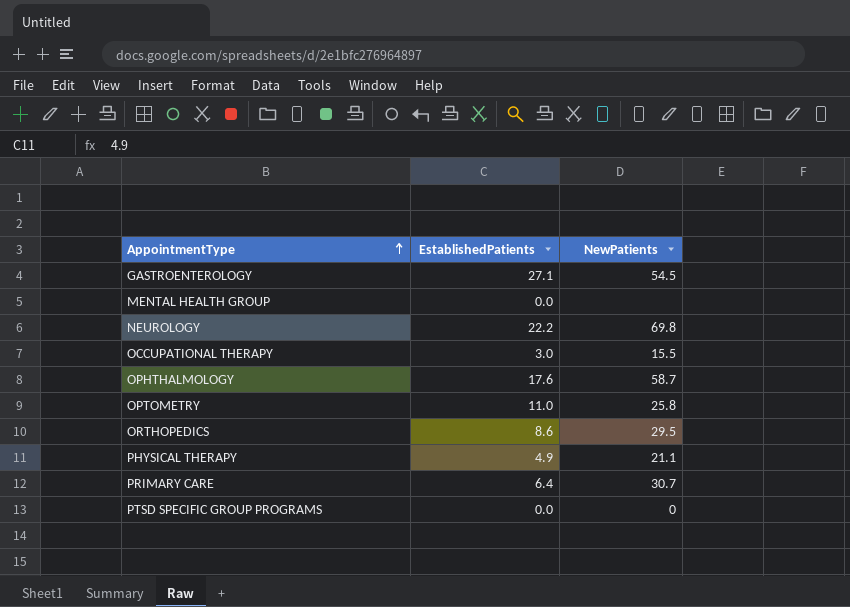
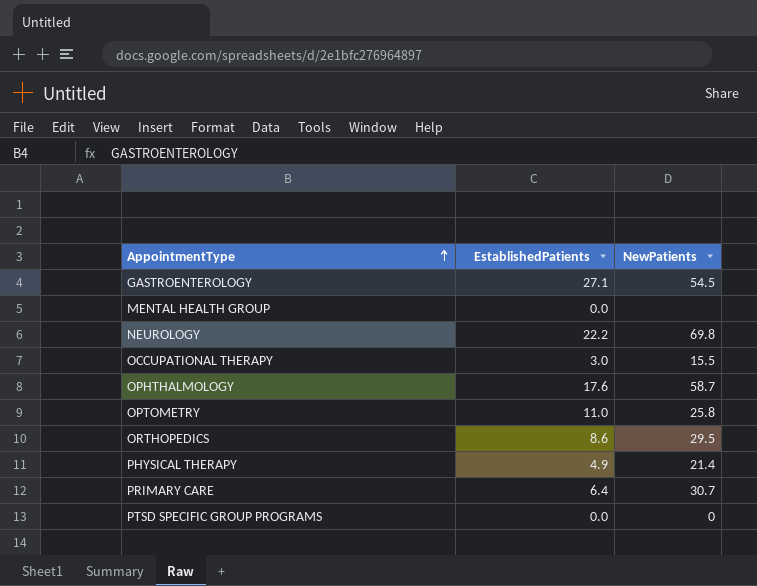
PHYSICAL THERAPY | NewPatients: 21.1 -> 21.4

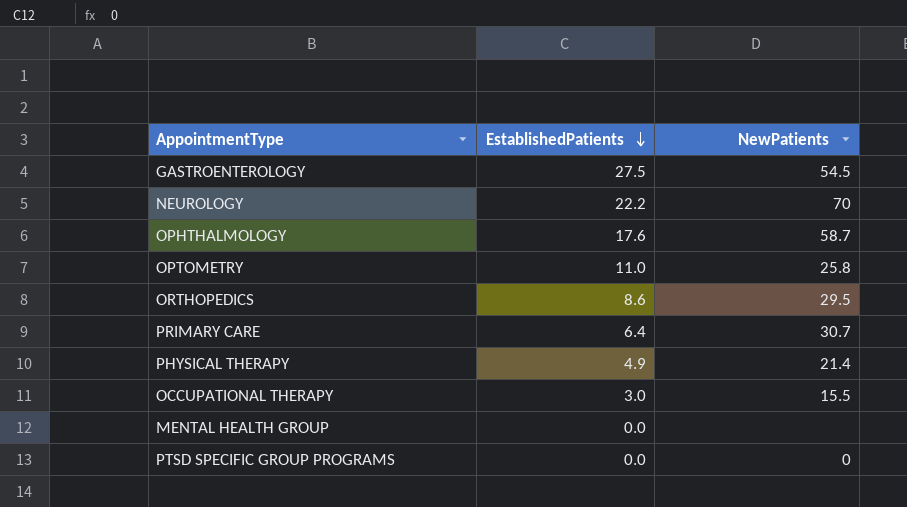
row order: AppointmentType ascending -> EstablishedPatients descending
GASTROENTEROLOGY | EstablishedPatients: 27.1 -> 27.5
NEUROLOGY | NewPatients: 69.8 -> 70

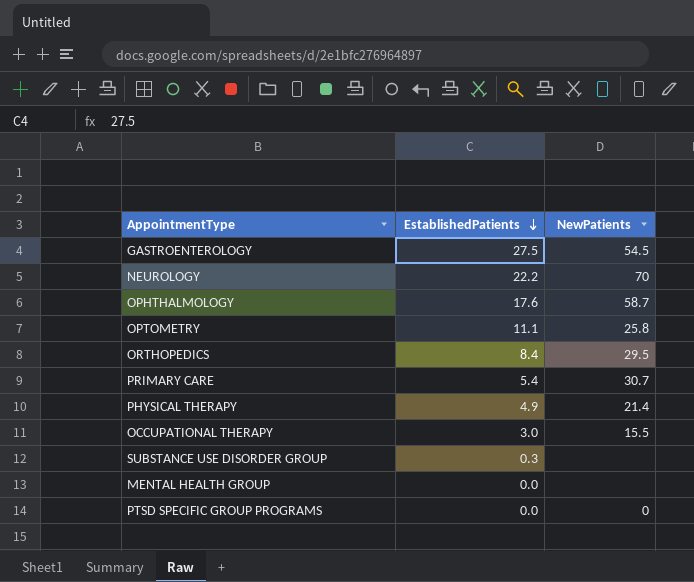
OPTOMETRY | EstablishedPatients: 11.0 -> 11.1
ORTHOPEDICS | EstablishedPatients: 8.6 -> 8.4
PRIMARY CARE | EstablishedPatients: 6.4 -> 5.4
row SUBSTANCE USE DISORDER GROUP: none -> 0.3 | none

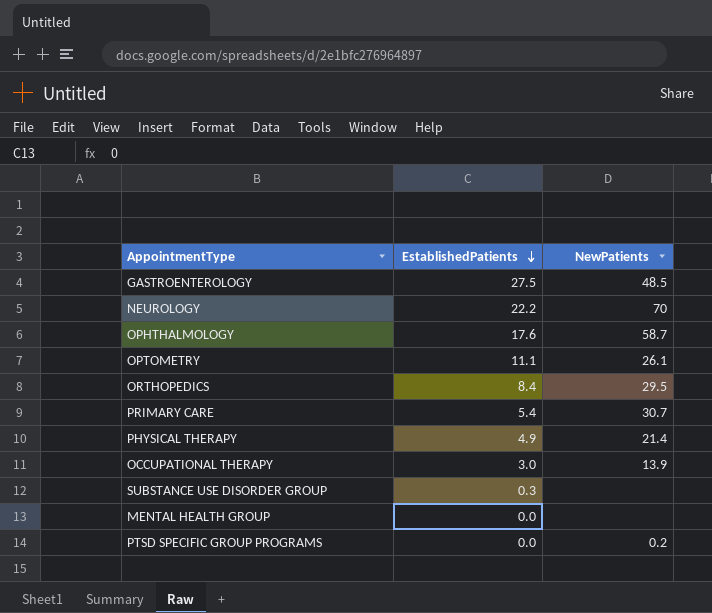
GASTROENTEROLOGY | NewPatients: 54.5 -> 48.5
OPTOMETRY | NewPatients: 25.8 -> 26.1
OCCUPATIONAL THERAPY | NewPatients: 15.5 -> 13.9
PTSD SPECIFIC GROUP PROGRAMS | NewPatients: 0 -> 0.2

